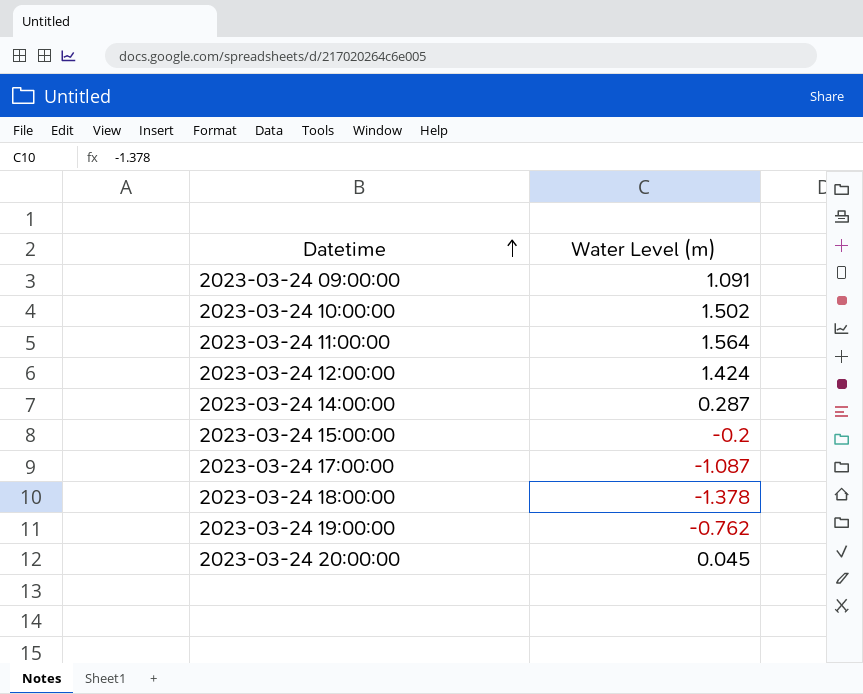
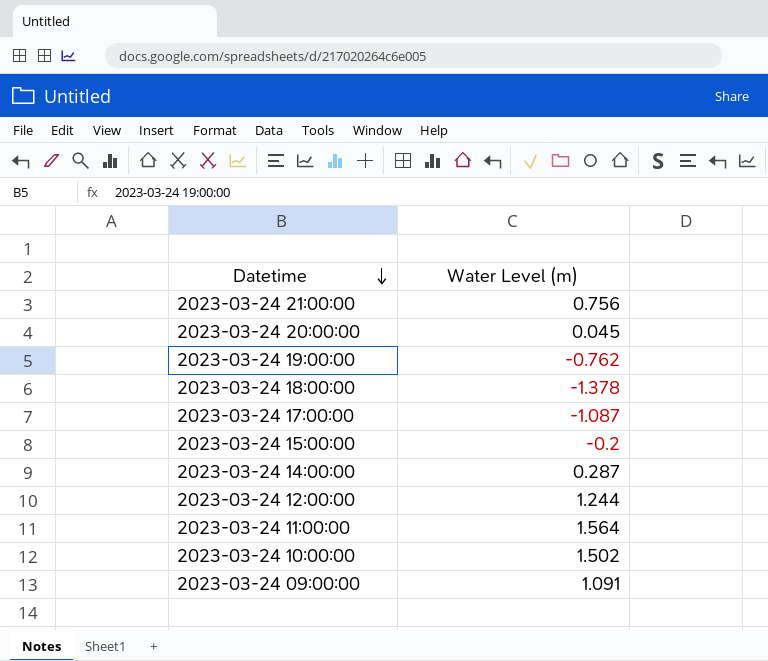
row order: Datetime ascending -> Datetime descending
row 2023-03-24 21:00:00: none -> 0.756
2023-03-24 12:00:00 | Water Level (m): 1.424 -> 1.244

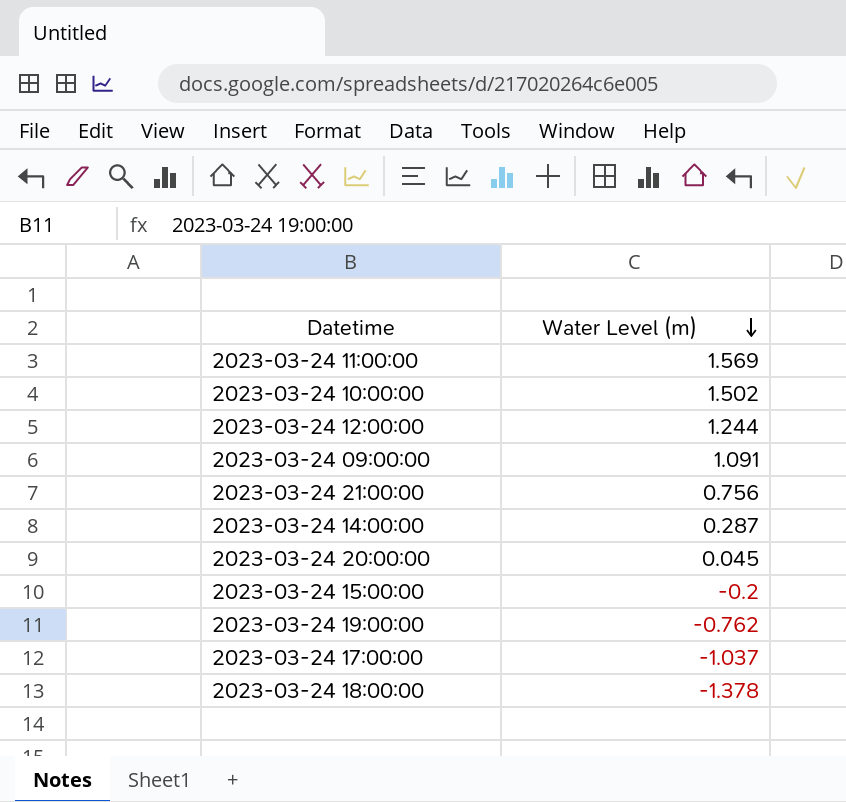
row order: Datetime descending -> Water Level (m) descending
2023-03-24 11:00:00 | Water Level (m): 1.564 -> 1.569
2023-03-24 17:00:00 | Water Level (m): -1.087 -> -1.037

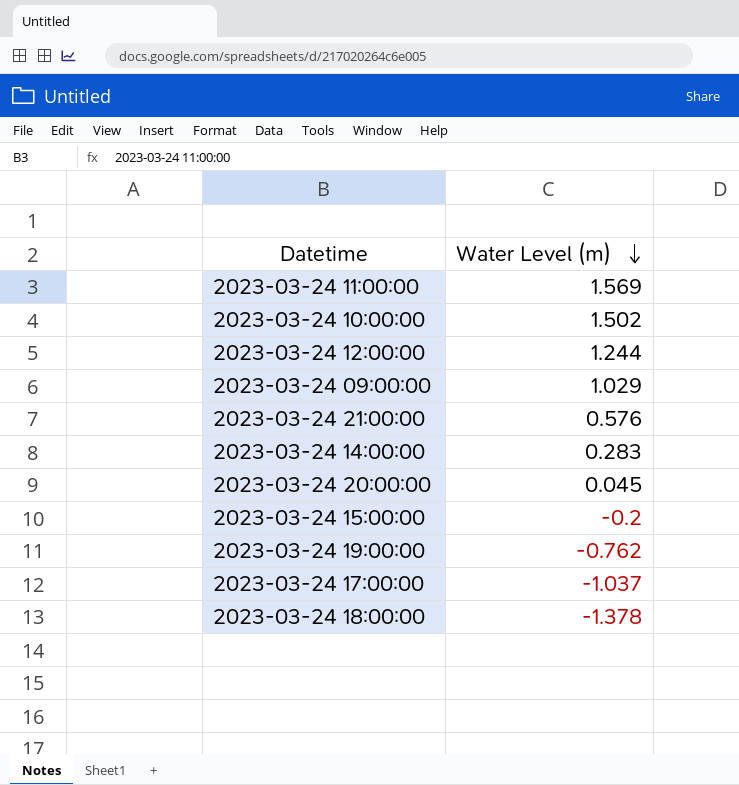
2023-03-24 09:00:00 | Water Level (m): 1.091 -> 1.029
2023-03-24 21:00:00 | Water Level (m): 0.756 -> 0.576
2023-03-24 14:00:00 | Water Level (m): 0.287 -> 0.283

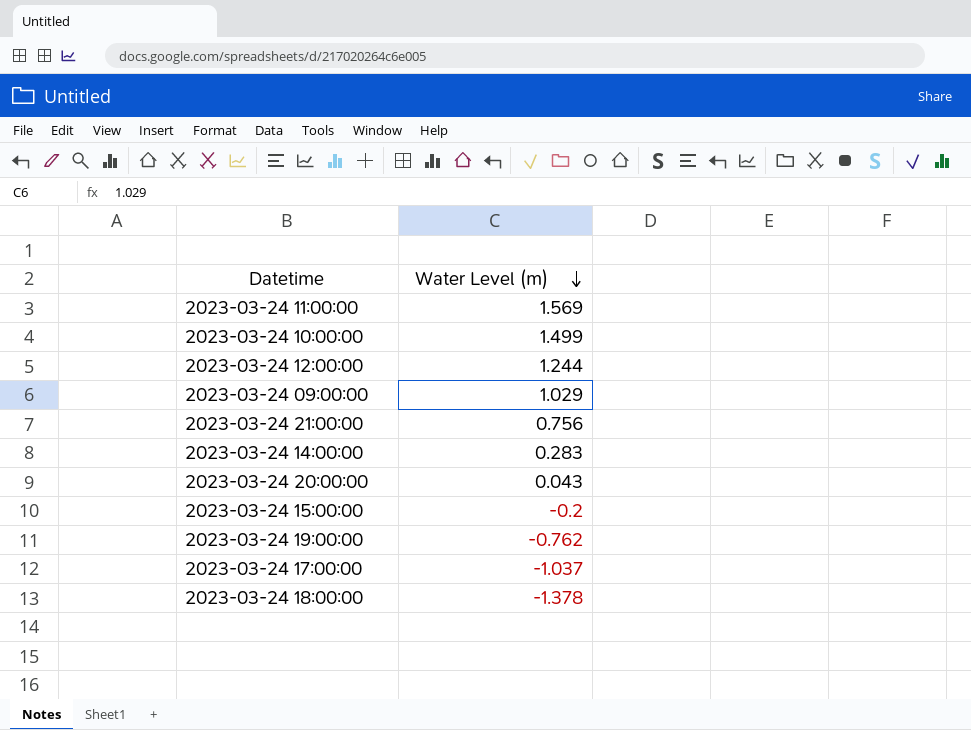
2023-03-24 10:00:00 | Water Level (m): 1.502 -> 1.499
2023-03-24 21:00:00 | Water Level (m): 0.576 -> 0.756
2023-03-24 20:00:00 | Water Level (m): 0.045 -> 0.043

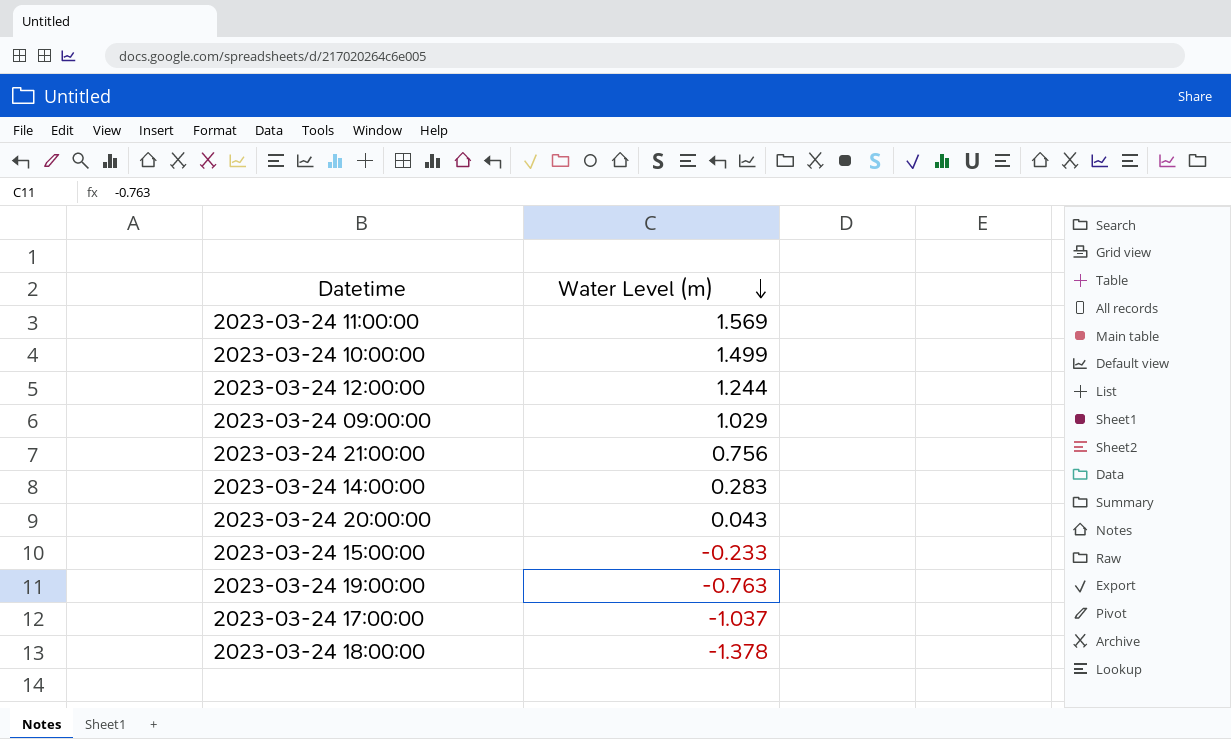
2023-03-24 15:00:00 | Water Level (m): -0.2 -> -0.233
2023-03-24 19:00:00 | Water Level (m): -0.762 -> -0.763

